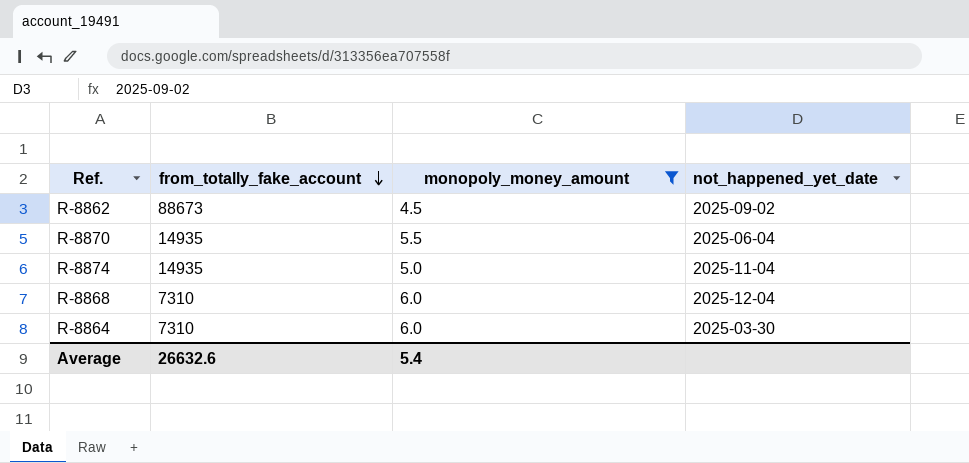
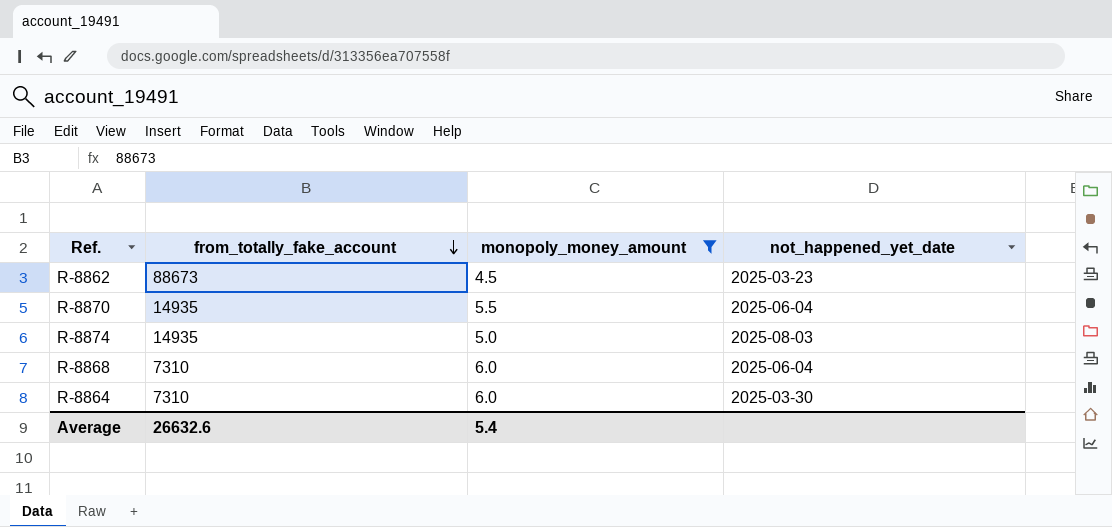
R-8862 | not_happened_yet_date: 2025-09-02 -> 2025-03-23
R-8874 | not_happened_yet_date: 2025-11-04 -> 2025-08-03
R-8868 | not_happened_yet_date: 2025-12-04 -> 2025-06-04

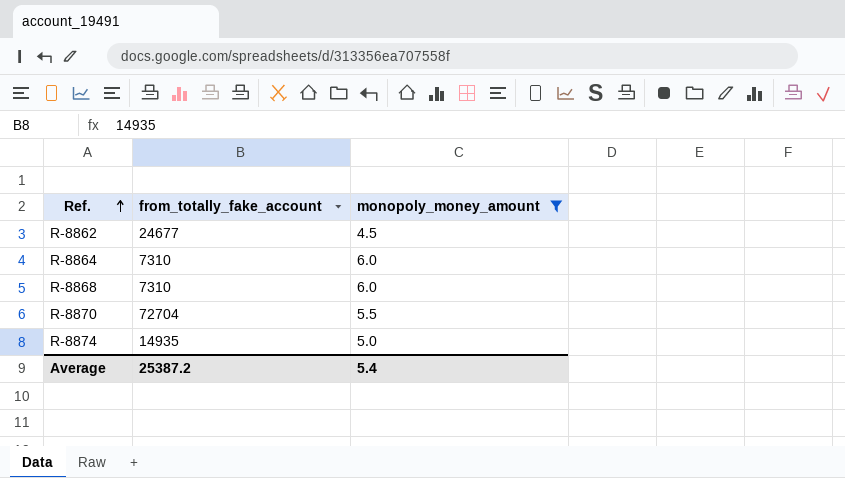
row order: from_totally_fake_account descending -> Ref. ascending
column not_happened_yet_date | position: 4 -> none
R-8862 | from_totally_fake_account: 88673 -> 24677
R-8870 | from_totally_fake_account: 14935 -> 72704
Average | from_totally_fake_account: 26632.6 -> 25387.2

